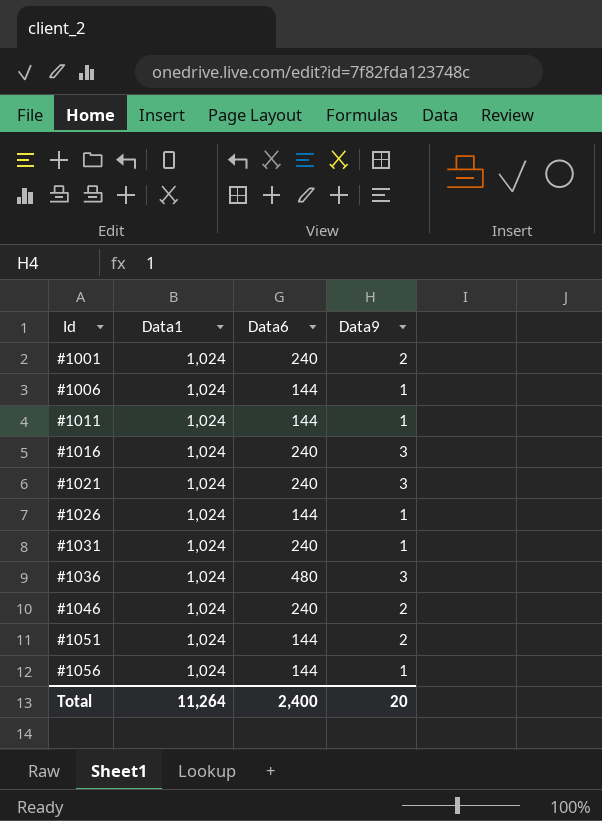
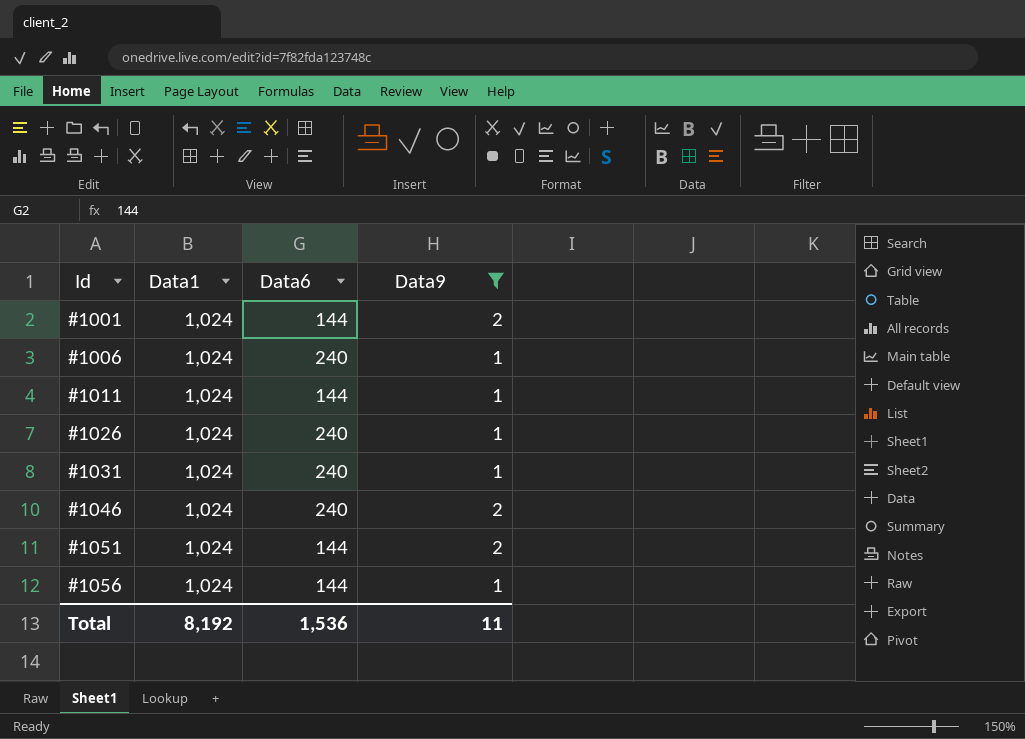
filter: none -> Data9 != 3
#1001 | Data6: 240 -> 144
#1006 | Data6: 144 -> 240
#1026 | Data6: 144 -> 240
Total | Data1: 11,264 -> 8,192
Total | Data6: 2,400 -> 1,536
Total | Data9: 20 -> 11

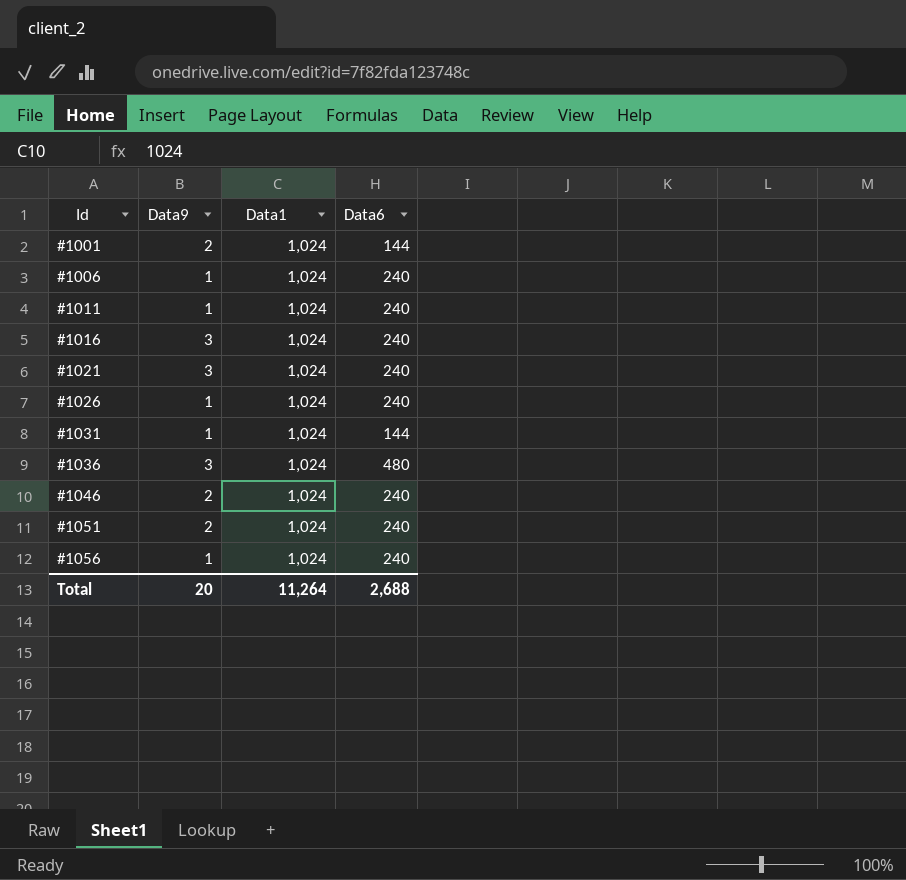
filter: Data9 != 3 -> none
column Data9 | position: 4 -> 2
#1011 | Data6: 144 -> 240
#1031 | Data6: 240 -> 144
#1051 | Data6: 144 -> 240
#1056 | Data6: 144 -> 240
Total | Data9: 11 -> 20
Total | Data1: 8,192 -> 11,264
Total | Data6: 1,536 -> 2,688

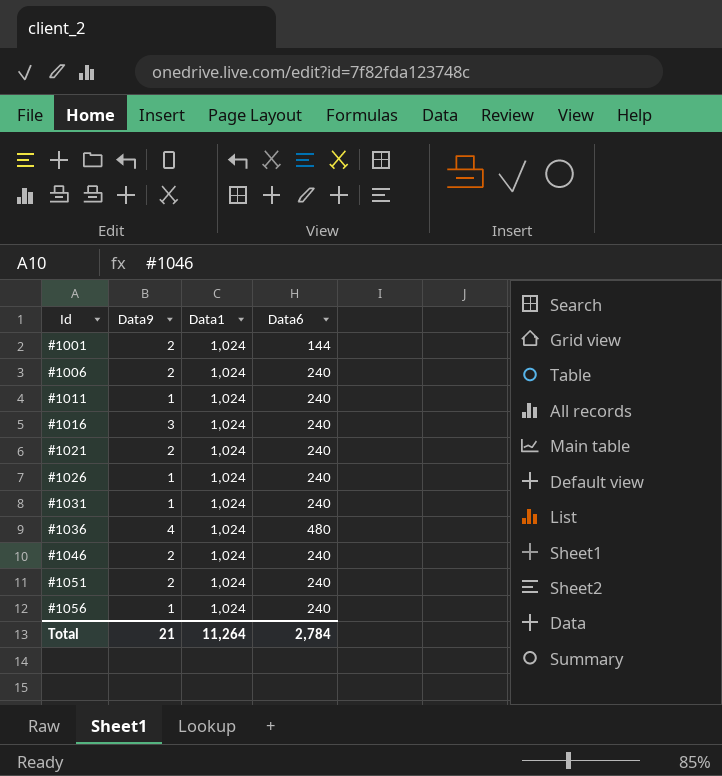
#1006 | Data9: 1 -> 2
#1021 | Data9: 3 -> 2
#1031 | Data6: 144 -> 240
#1036 | Data9: 3 -> 4
Total | Data9: 20 -> 21
Total | Data6: 2,688 -> 2,784

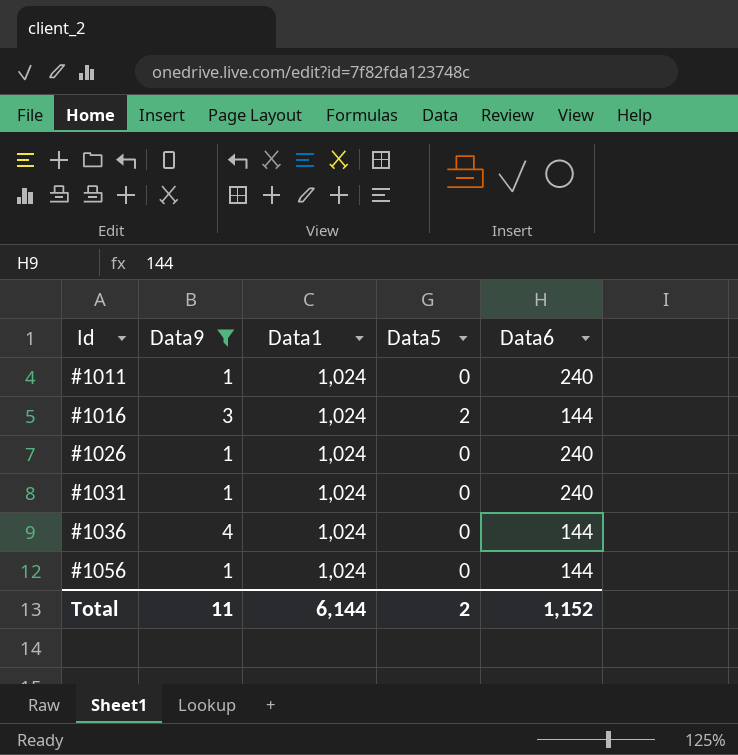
filter: none -> Data9 != 2
column Data5 | position: none -> 4
#1016 | Data6: 240 -> 144
#1036 | Data6: 480 -> 144
#1056 | Data6: 240 -> 144
Total | Data9: 21 -> 11
Total | Data1: 11,264 -> 6,144
Total | Data6: 2,784 -> 1,152

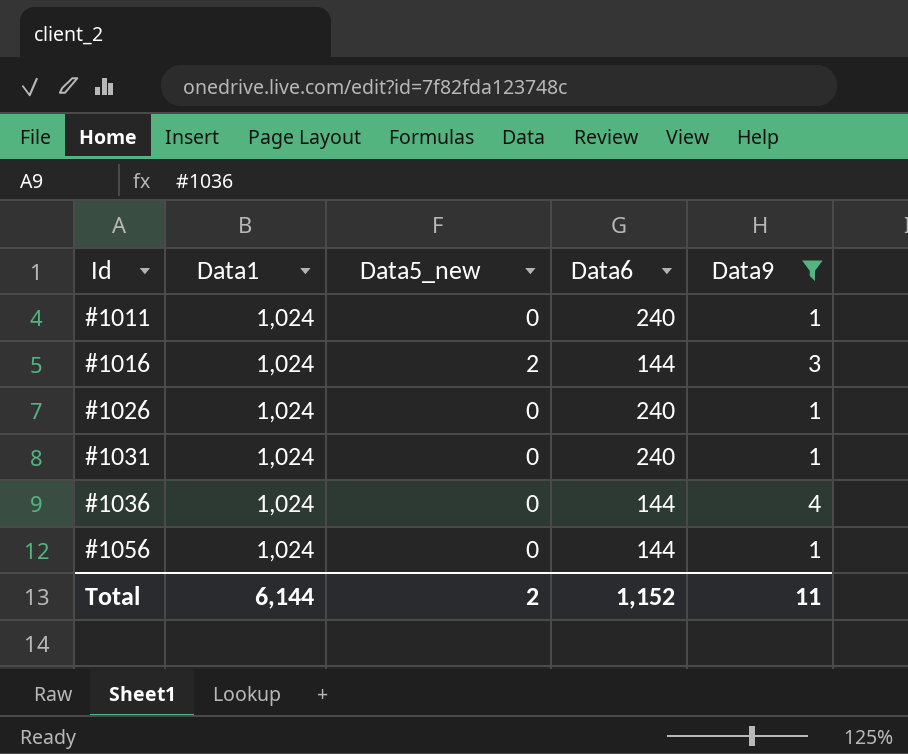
column name: Data5 -> Data5_new
column Data9 | position: 2 -> 5

